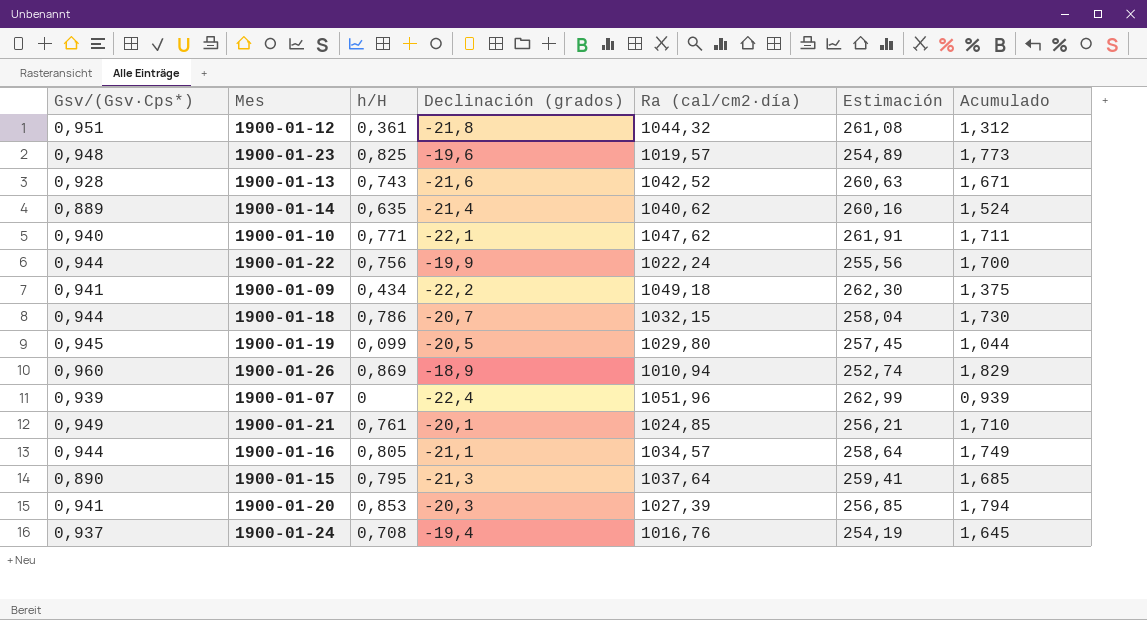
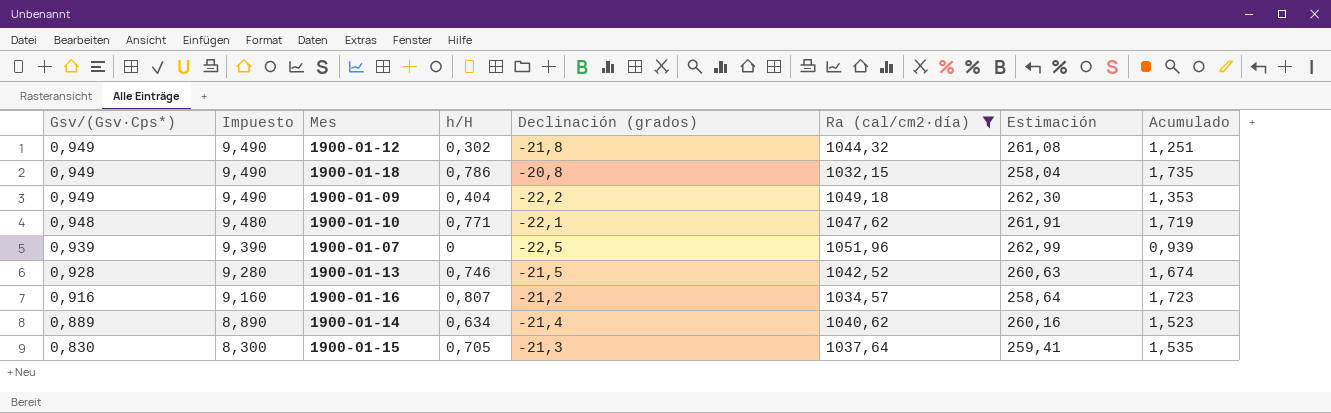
filter: none -> Ra (cal/cm2·día) >= 1032,15
row order: none -> Gsv/(Gsv·Cps*) descending
column Impuesto | formula: none -> [Gsv/(Gsv·Cps*)] * 10
1900-01-12 | Gsv/(Gsv·Cps*): 0,951 -> 0,949
1900-01-12 | h/H: 0,361 -> 0,302
1900-01-12 | Acumulado: 1,312 -> 1,251
1900-01-18 | Gsv/(Gsv·Cps*): 0,944 -> 0,949
1900-01-18 | Declinación (grados): -20,7 -> -20,8
1900-01-18 | Acumulado: 1,730 -> 1,735
1900-01-09 | Gsv/(Gsv·Cps*): 0,941 -> 0,949
1900-01-09 | h/H: 0,434 -> 0,404
1900-01-09 | Acumulado: 1,375 -> 1,353
1900-01-10 | Gsv/(Gsv·Cps*): 0,940 -> 0,948
1900-01-10 | Acumulado: 1,711 -> 1,719
1900-01-07 | Declinación (grados): -22,4 -> -22,5
1900-01-13 | h/H: 0,743 -> 0,746
1900-01-13 | Declinación (grados): -21,6 -> -21,5
1900-01-13 | Acumulado: 1,671 -> 1,674
1900-01-16 | Gsv/(Gsv·Cps*): 0,944 -> 0,916
1900-01-16 | h/H: 0,805 -> 0,807
1900-01-16 | Declinación (grados): -21,1 -> -21,2
1900-01-16 | Acumulado: 1,749 -> 1,723
1900-01-14 | h/H: 0,635 -> 0,634
1900-01-14 | Acumulado: 1,524 -> 1,523
1900-01-15 | Gsv/(Gsv·Cps*): 0,890 -> 0,830
1900-01-15 | h/H: 0,795 -> 0,705
1900-01-15 | Acumulado: 1,685 -> 1,535

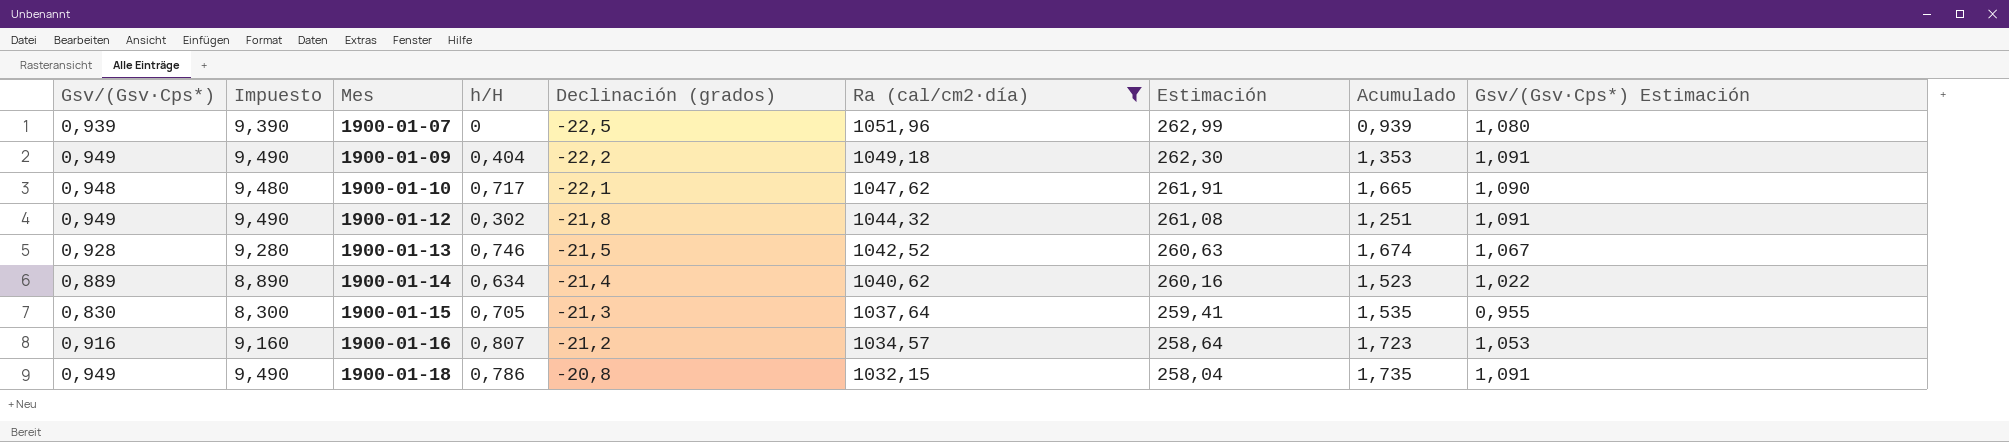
row order: Gsv/(Gsv·Cps*) descending -> Mes ascending
column Gsv/(Gsv·Cps*) Estimación | formula: none -> [Gsv/(Gsv·Cps*)] * 1,15
1900-01-10 | h/H: 0,771 -> 0,717
1900-01-10 | Acumulado: 1,719 -> 1,665

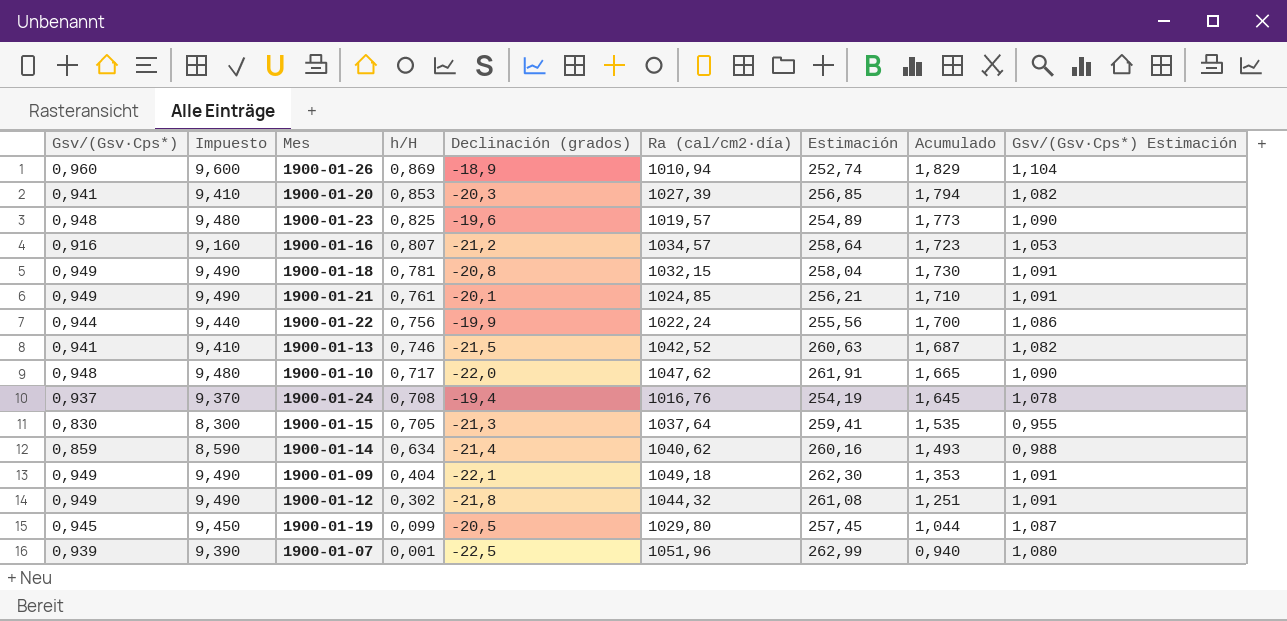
filter: Ra (cal/cm2·día) >= 1032,15 -> none
row order: Mes ascending -> h/H descending
1900-01-18 | h/H: 0,786 -> 0,781
1900-01-18 | Acumulado: 1,735 -> 1,730
1900-01-13 | Gsv/(Gsv·Cps*): 0,928 -> 0,941
1900-01-13 | Impuesto: 9,280 -> 9,410
1900-01-13 | Acumulado: 1,674 -> 1,687
1900-01-13 | Gsv/(Gsv·Cps*) Estimación: 1,067 -> 1,082
1900-01-10 | Declinación (grados): -22,1 -> -22,0
1900-01-14 | Gsv/(Gsv·Cps*): 0,889 -> 0,859
1900-01-14 | Impuesto: 8,890 -> 8,590
1900-01-14 | Acumulado: 1,523 -> 1,493
1900-01-14 | Gsv/(Gsv·Cps*) Estimación: 1,022 -> 0,988
1900-01-09 | Declinación (grados): -22,2 -> -22,1
1900-01-07 | h/H: 0 -> 0,001
1900-01-07 | Acumulado: 0,939 -> 0,940

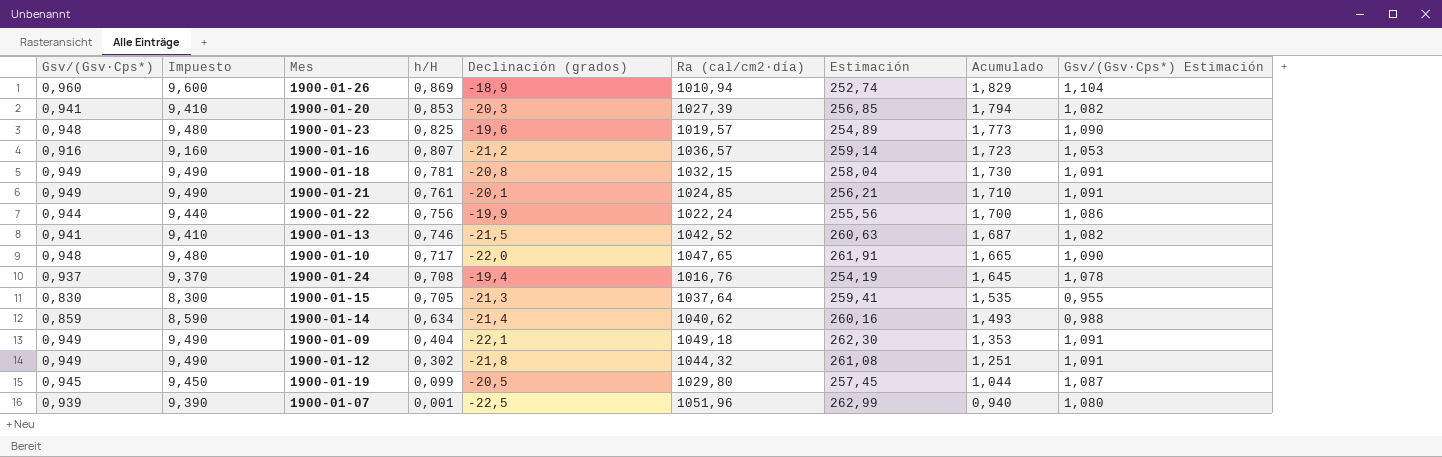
1900-01-16 | Ra (cal/cm2·día): 1034,57 -> 1036,57
1900-01-16 | Estimación: 258,64 -> 259,14
1900-01-10 | Ra (cal/cm2·día): 1047,62 -> 1047,65

